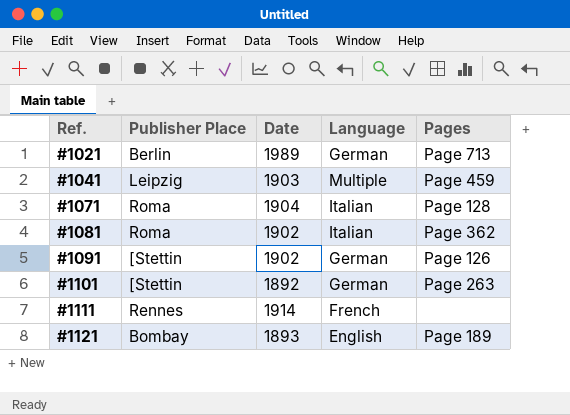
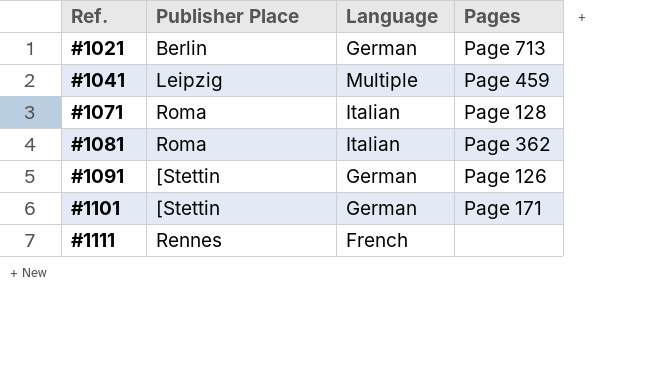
column Date | position: 3 -> none
row #1121: Bombay | 1893 | English | Page 189 -> none
#1101 | Pages: Page 263 -> Page 171

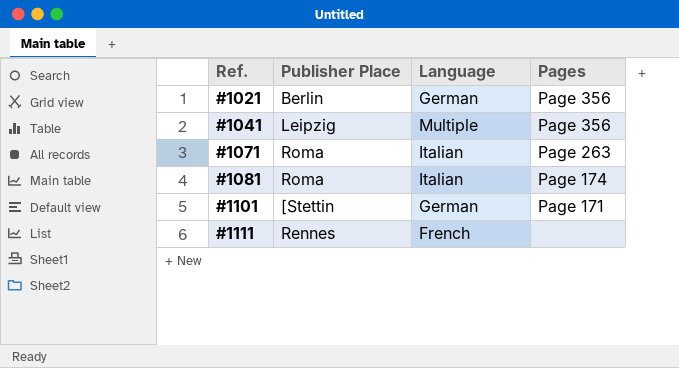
row #1091: [Stettin | German | Page 126 -> none
#1021 | Pages: Page 713 -> Page 356
#1041 | Pages: Page 459 -> Page 356
#1071 | Pages: Page 128 -> Page 263
#1081 | Pages: Page 362 -> Page 174

